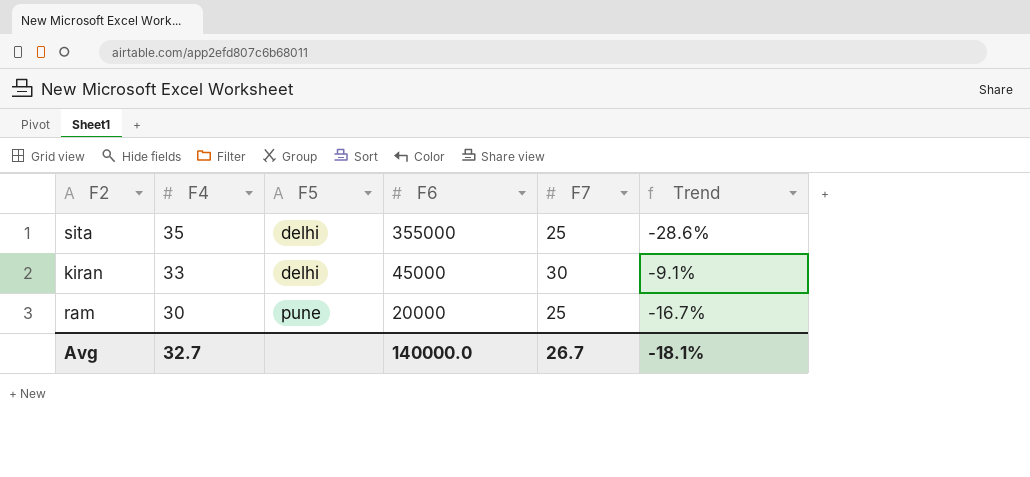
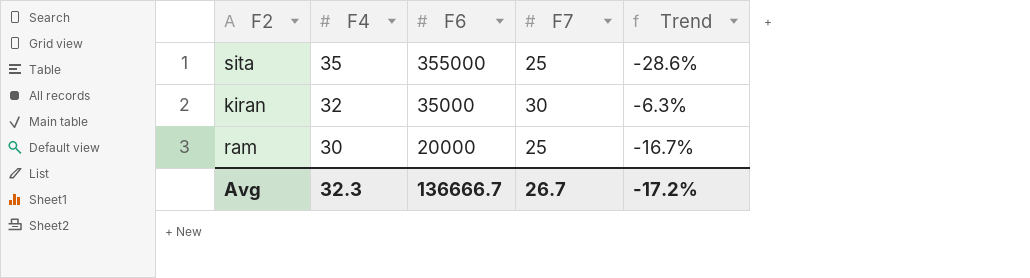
column F5 | position: 3 -> none
kiran | F4: 33 -> 32
kiran | F6: 45000 -> 35000
kiran | Trend: -9.1% -> -6.3%
Avg | F4: 32.7 -> 32.3
Avg | F6: 140000.0 -> 136666.7
Avg | Trend: -18.1% -> -17.2%

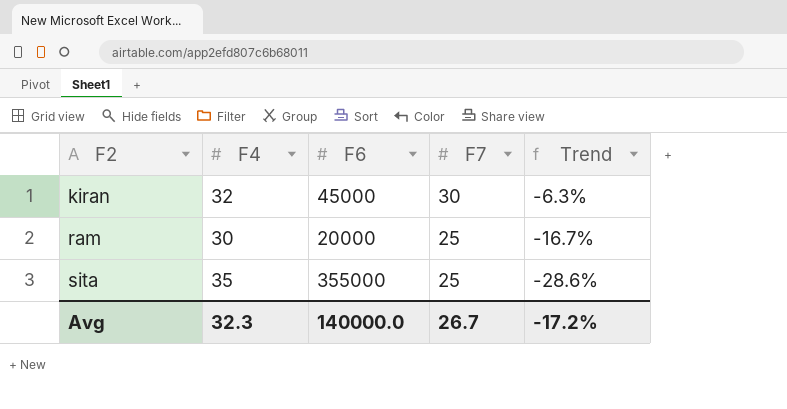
row order: F4 descending -> F2 ascending
kiran | F6: 35000 -> 45000
Avg | F6: 136666.7 -> 140000.0

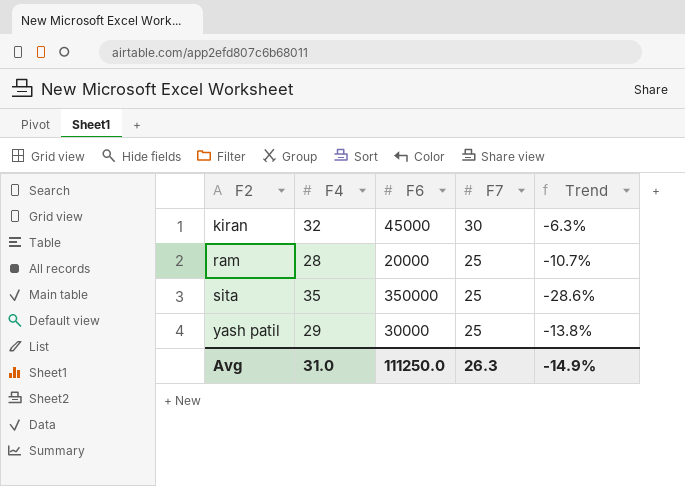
ram | F4: 30 -> 28
ram | Trend: -16.7% -> -10.7%
sita | F6: 355000 -> 350000
row yash patil: none -> 29 | 30000 | 25 | -13.8%
Avg | F4: 32.3 -> 31.0
Avg | F6: 140000.0 -> 111250.0
Avg | F7: 26.7 -> 26.3
Avg | Trend: -17.2% -> -14.9%

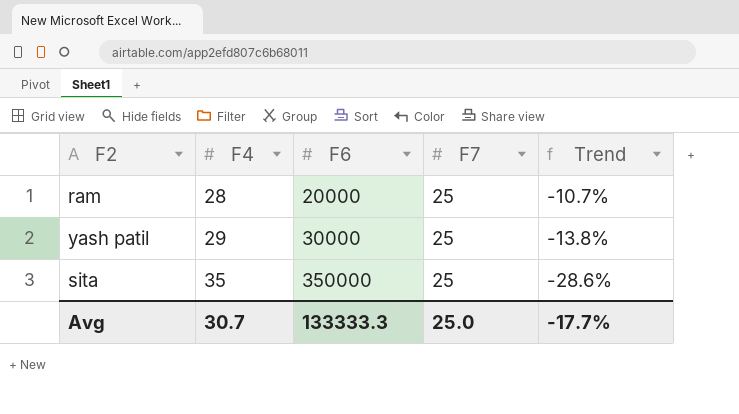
row order: F2 ascending -> F4 ascending
row kiran: 32 | 45000 | 30 | -6.3% -> none
Avg | F4: 31.0 -> 30.7
Avg | F6: 111250.0 -> 133333.3
Avg | F7: 26.3 -> 25.0
Avg | Trend: -14.9% -> -17.7%

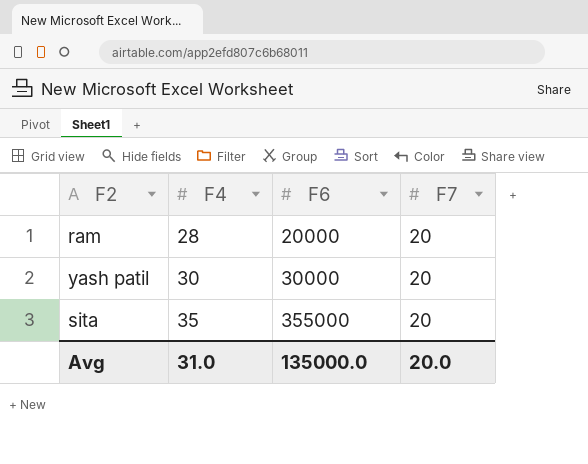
column Trend | formula: ([F7] - [F4]) / [F4] -> none
ram | F7: 25 -> 20
yash patil | F4: 29 -> 30
yash patil | F7: 25 -> 20
sita | F6: 350000 -> 355000
sita | F7: 25 -> 20
Avg | F4: 30.7 -> 31.0
Avg | F6: 133333.3 -> 135000.0
Avg | F7: 25.0 -> 20.0

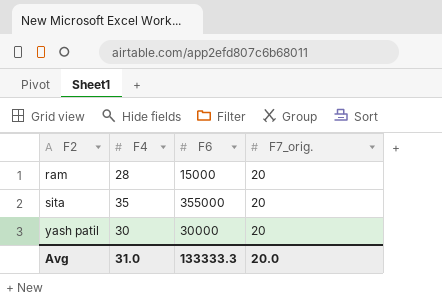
row order: F4 ascending -> F2 ascending
column name: F7 -> F7_orig.
ram | F6: 20000 -> 15000
Avg | F6: 135000.0 -> 133333.3

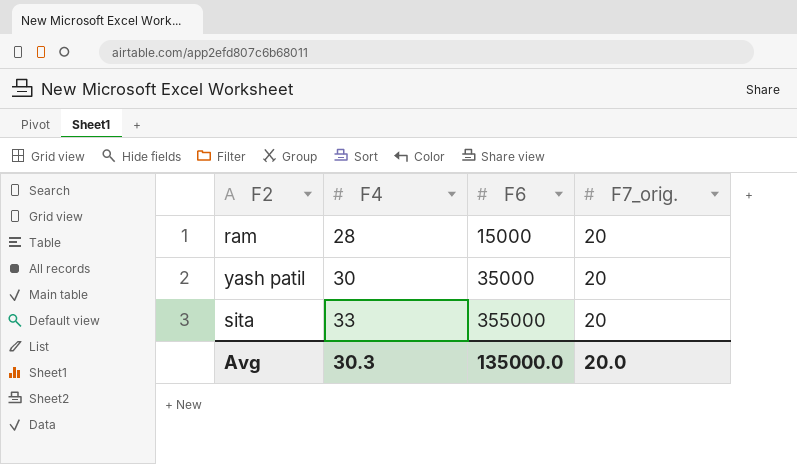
row order: F2 ascending -> F4 ascending
yash patil | F6: 30000 -> 35000
sita | F4: 35 -> 33
Avg | F4: 31.0 -> 30.3
Avg | F6: 133333.3 -> 135000.0

